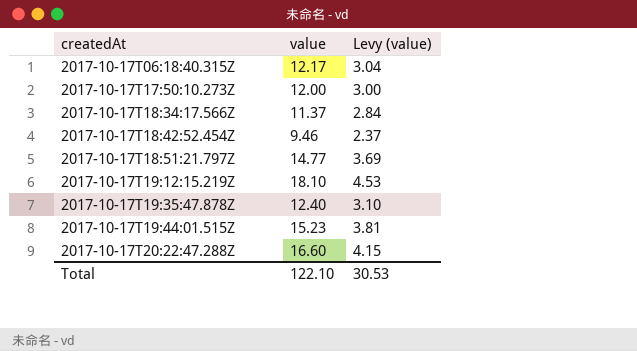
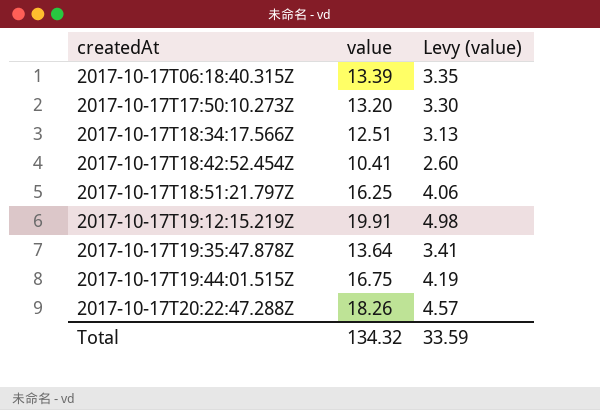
2017-10-17T06:18:40.315Z | value: 12.17 -> 13.39
2017-10-17T06:18:40.315Z | Levy (value): 3.04 -> 3.35
2017-10-17T17:50:10.273Z | value: 12.00 -> 13.20
2017-10-17T17:50:10.273Z | Levy (value): 3.00 -> 3.30
2017-10-17T18:34:17.566Z | value: 11.37 -> 12.51
2017-10-17T18:34:17.566Z | Levy (value): 2.84 -> 3.13
2017-10-17T18:42:52.454Z | value: 9.46 -> 10.41
2017-10-17T18:42:52.454Z | Levy (value): 2.37 -> 2.60
2017-10-17T18:51:21.797Z | value: 14.77 -> 16.25
2017-10-17T18:51:21.797Z | Levy (value): 3.69 -> 4.06
2017-10-17T19:12:15.219Z | value: 18.10 -> 19.91
2017-10-17T19:12:15.219Z | Levy (value): 4.53 -> 4.98
2017-10-17T19:35:47.878Z | value: 12.40 -> 13.64
2017-10-17T19:35:47.878Z | Levy (value): 3.10 -> 3.41
2017-10-17T19:44:01.515Z | value: 15.23 -> 16.75
2017-10-17T19:44:01.515Z | Levy (value): 3.81 -> 4.19
2017-10-17T20:22:47.288Z | value: 16.60 -> 18.26
2017-10-17T20:22:47.288Z | Levy (value): 4.15 -> 4.57
Total | value: 122.10 -> 134.32
Total | Levy (value): 30.53 -> 33.59

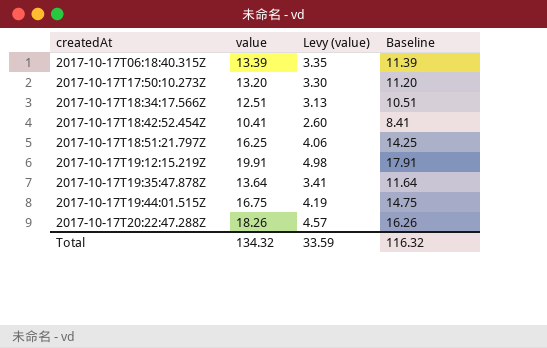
column Baseline | formula: none -> [value] - 2

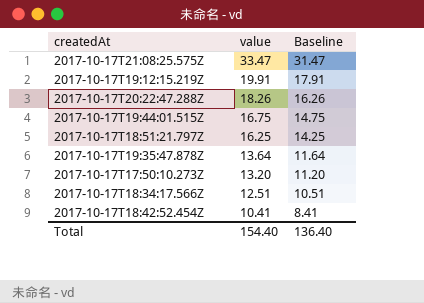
row order: createdAt ascending -> value descending
column Levy (value) | formula: [value] * 0.25 -> none
row 2017-10-17T06:18:40.315Z: 13.39 | 3.35 | 11.39 -> none
row 2017-10-17T21:08:25.575Z: none -> 33.47 | 31.47
Total | value: 134.32 -> 154.40
Total | Baseline: 116.32 -> 136.40

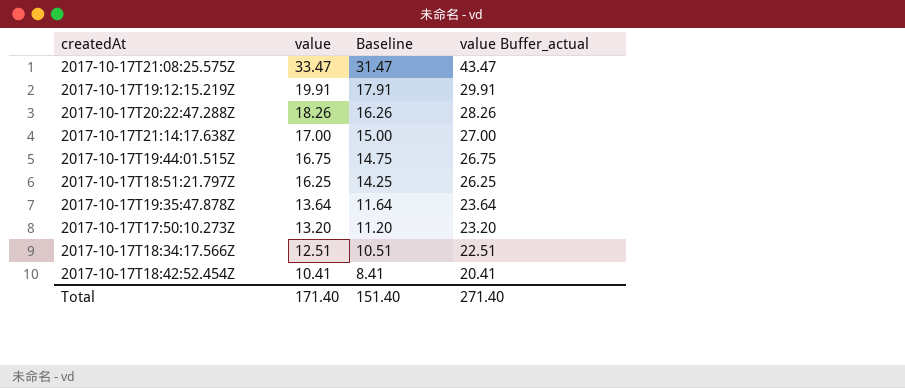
column value Buffer_actual | formula: none -> [value] + 10
row 2017-10-17T21:14:17.638Z: none -> 17.00 | 15.00 | 27.00
Total | value: 154.40 -> 171.40
Total | Baseline: 136.40 -> 151.40

